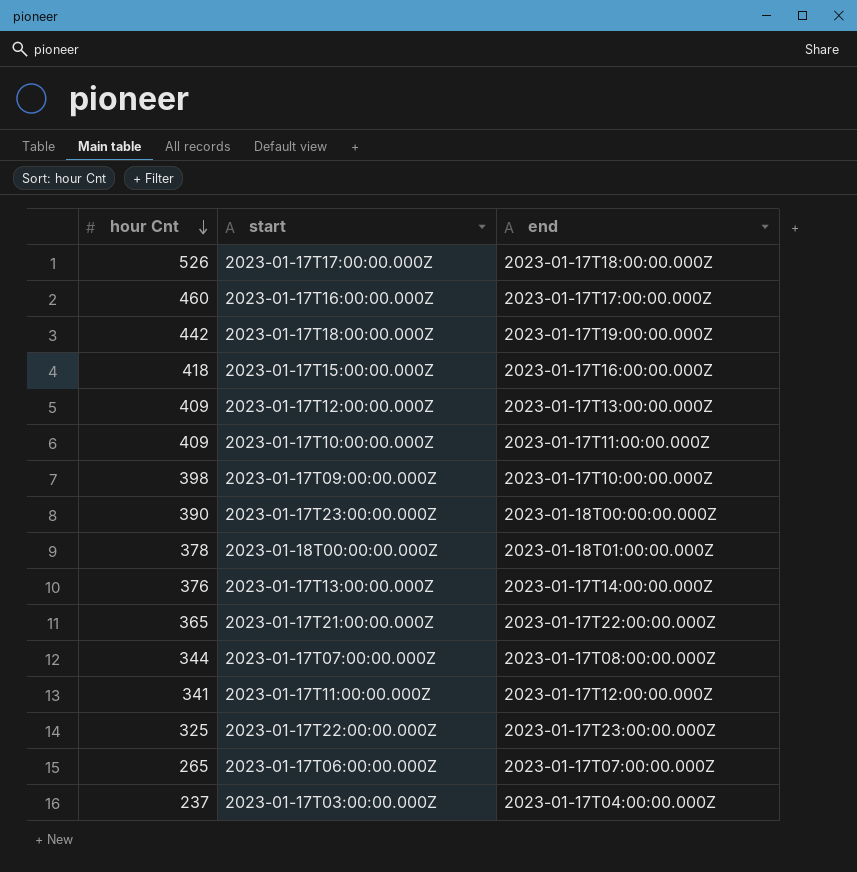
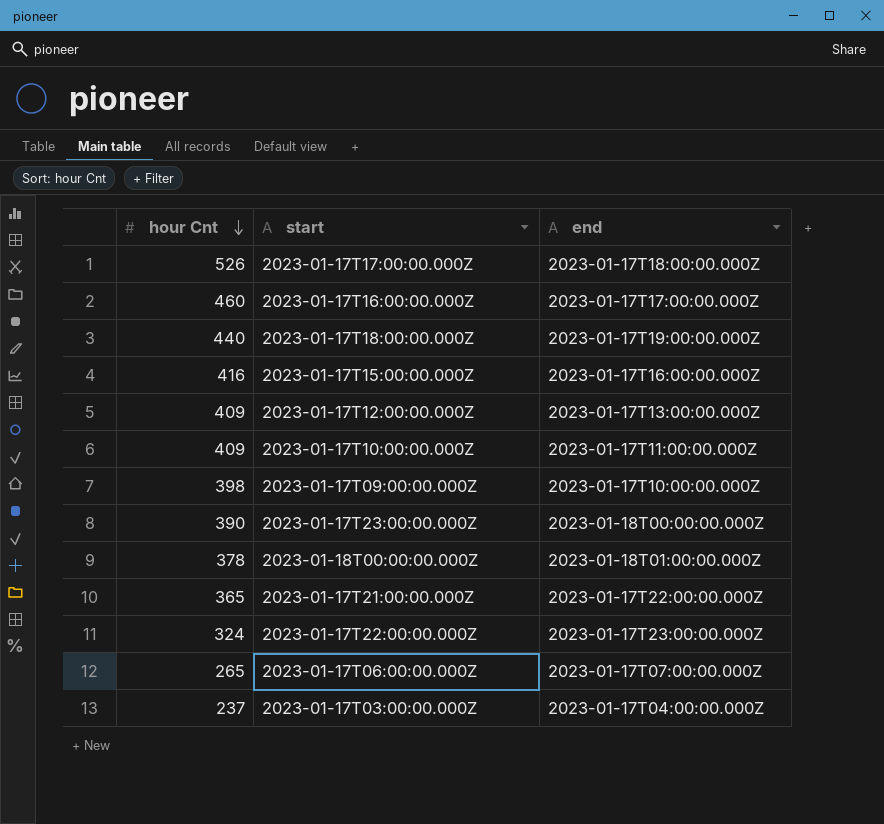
row 2023-01-17T13:00:00.000Z: 376 | 2023-01-17T14:00:00.000Z -> none
row 2023-01-17T07:00:00.000Z: 344 | 2023-01-17T08:00:00.000Z -> none
row 2023-01-17T11:00:00.000Z: 341 | 2023-01-17T12:00:00.000Z -> none
2023-01-17T18:00:00.000Z | hour Cnt: 442 -> 440
2023-01-17T15:00:00.000Z | hour Cnt: 418 -> 416
2023-01-17T22:00:00.000Z | hour Cnt: 325 -> 324

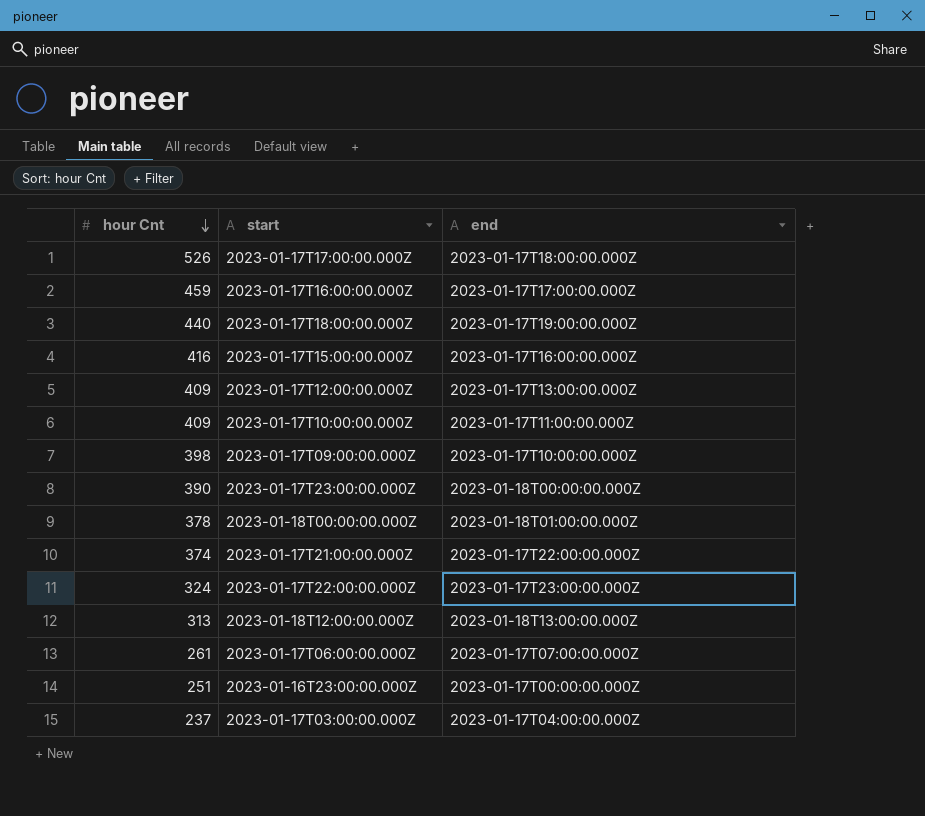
2023-01-17T16:00:00.000Z | hour Cnt: 460 -> 459
2023-01-17T21:00:00.000Z | hour Cnt: 365 -> 374
row 2023-01-18T12:00:00.000Z: none -> 313 | 2023-01-18T13:00:00.000Z
2023-01-17T06:00:00.000Z | hour Cnt: 265 -> 261
row 2023-01-16T23:00:00.000Z: none -> 251 | 2023-01-17T00:00:00.000Z

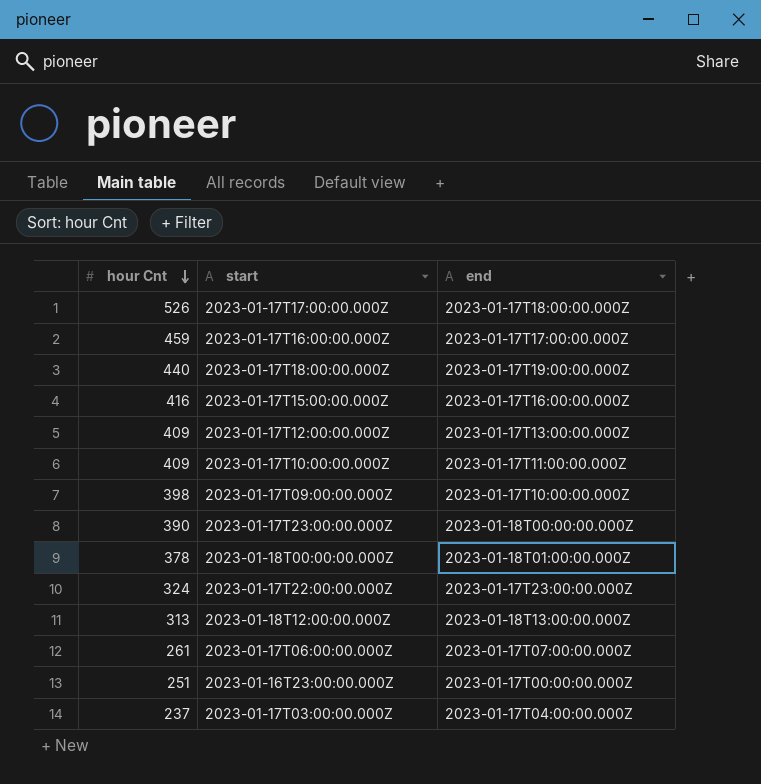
row 2023-01-17T21:00:00.000Z: 374 | 2023-01-17T22:00:00.000Z -> none

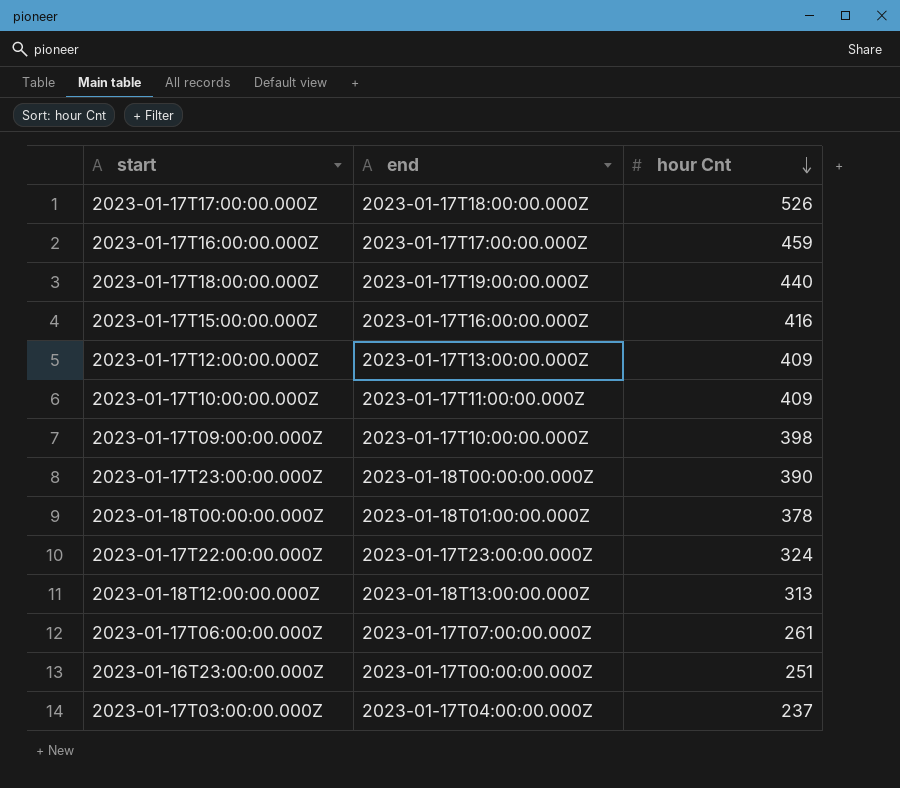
column hour Cnt | position: 1 -> 3

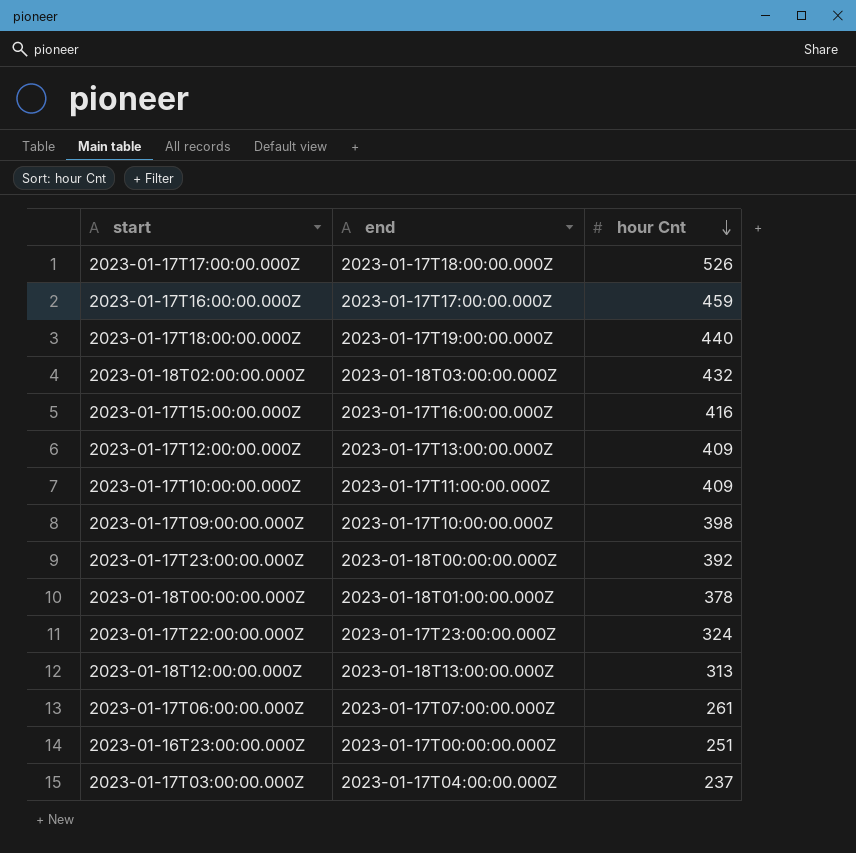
row 2023-01-18T02:00:00.000Z: none -> 2023-01-18T03:00:00.000Z | 432
2023-01-17T23:00:00.000Z | hour Cnt: 390 -> 392

